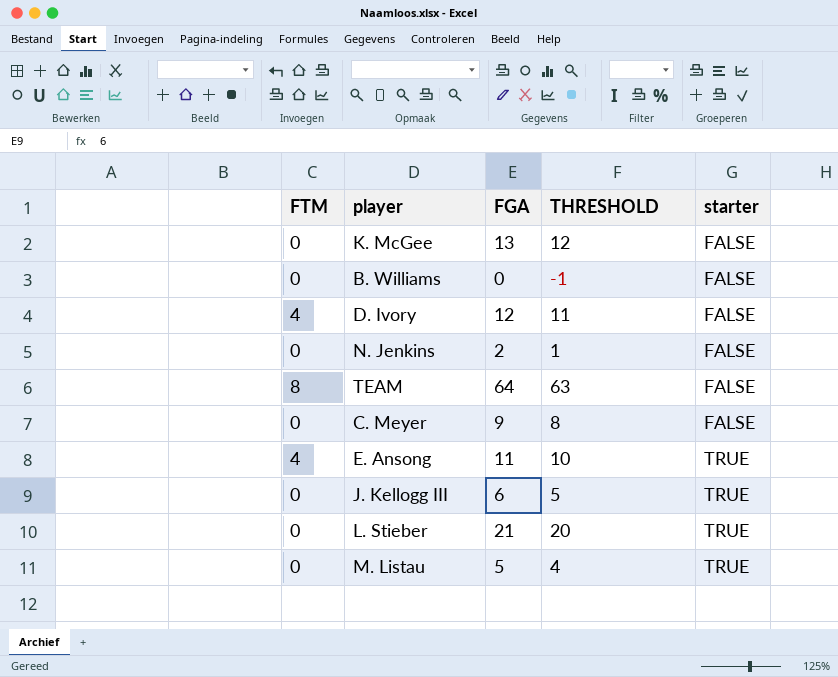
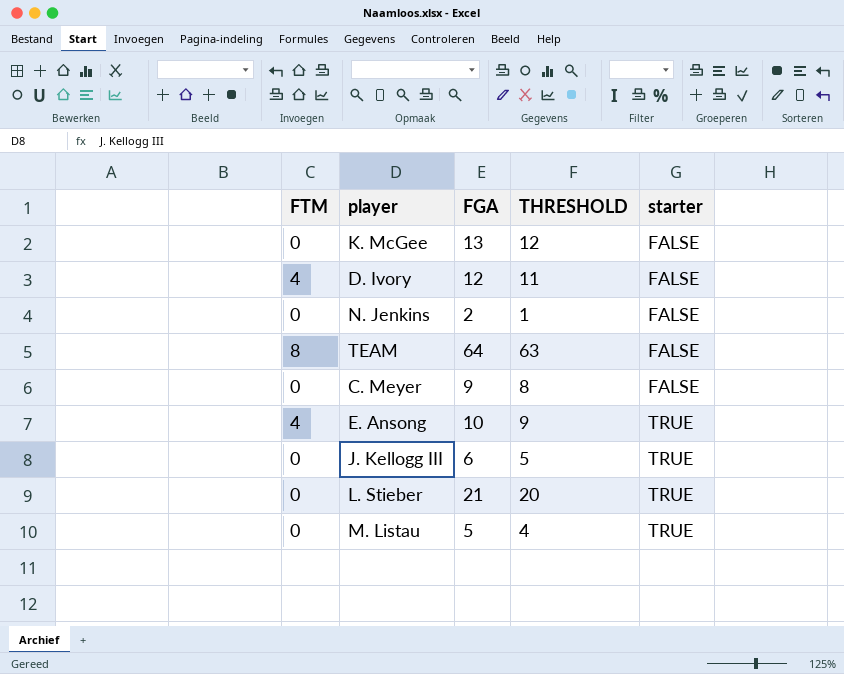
row B. Williams: 0 | 0 | -1 | FALSE -> none
E. Ansong | FGA: 11 -> 10
E. Ansong | THRESHOLD: 10 -> 9

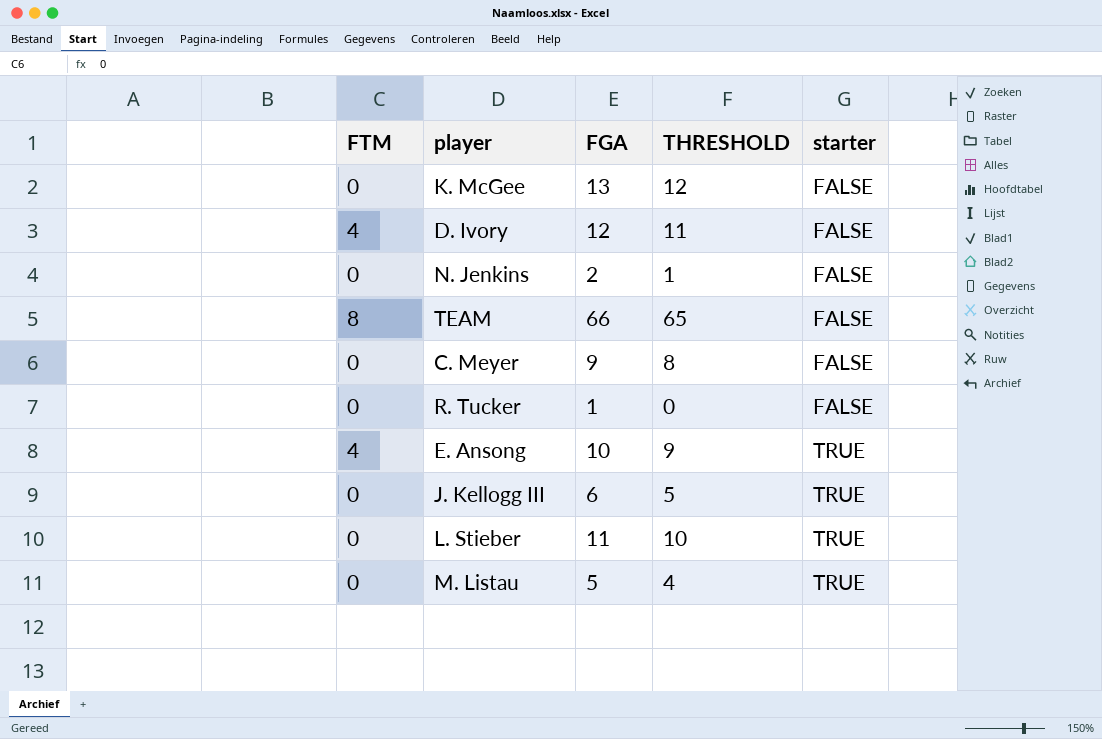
TEAM | FGA: 64 -> 66
TEAM | THRESHOLD: 63 -> 65
row R. Tucker: none -> 0 | 1 | 0 | FALSE
L. Stieber | FGA: 21 -> 11
L. Stieber | THRESHOLD: 20 -> 10

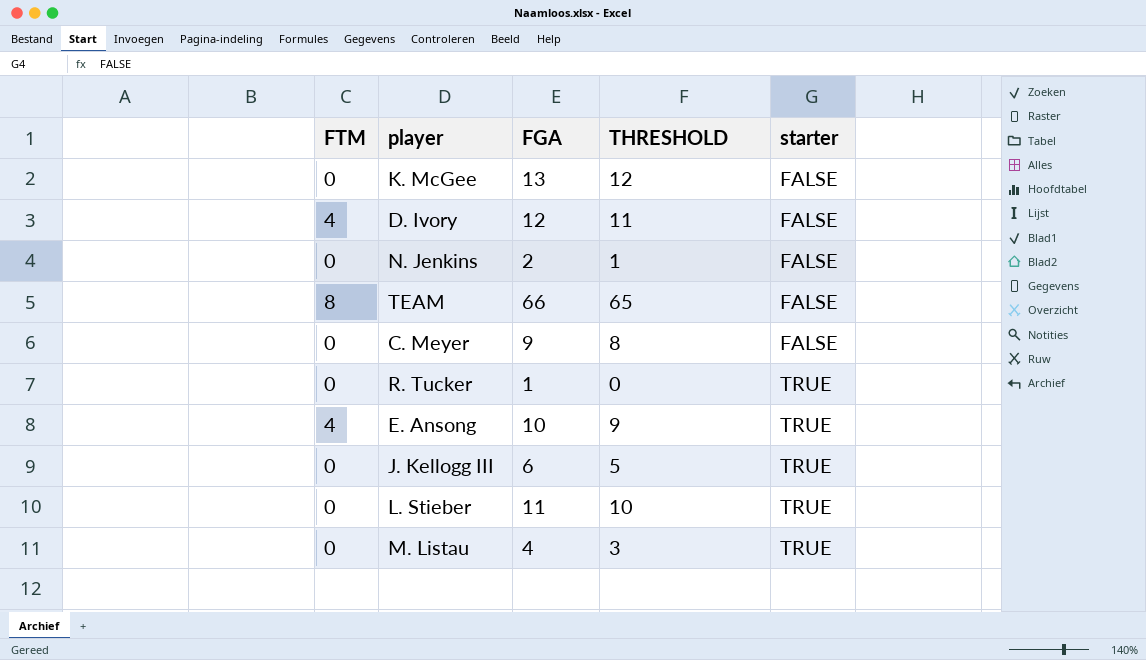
R. Tucker | starter: FALSE -> TRUE
M. Listau | FGA: 5 -> 4
M. Listau | THRESHOLD: 4 -> 3

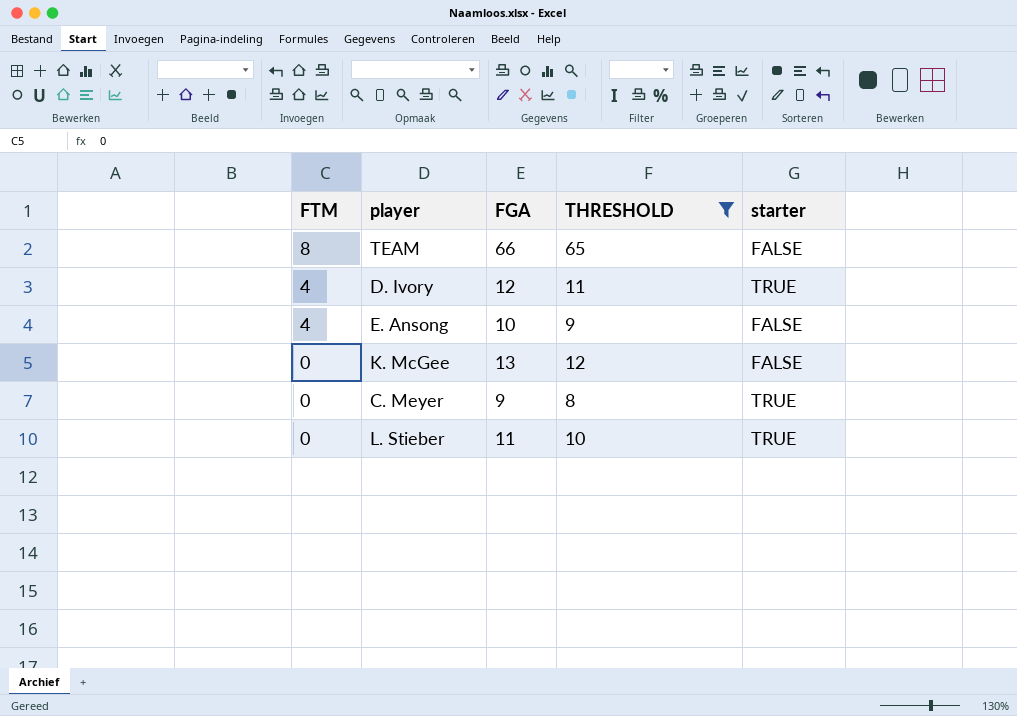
filter: none -> THRESHOLD >= 8
row order: starter ascending -> FTM descending
D. Ivory | starter: FALSE -> TRUE
E. Ansong | starter: TRUE -> FALSE
C. Meyer | starter: FALSE -> TRUE

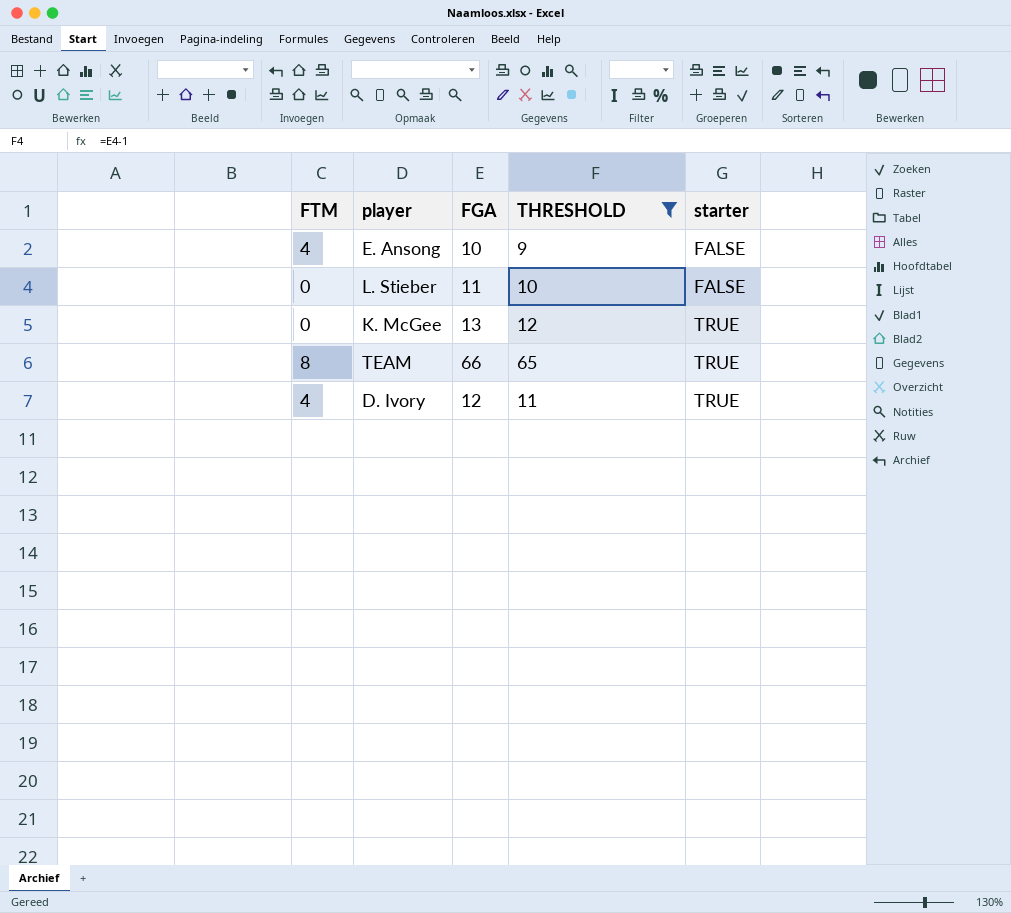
row order: FTM descending -> starter ascending
row C. Meyer: 0 | 9 | 8 | TRUE -> none
L. Stieber | starter: TRUE -> FALSE
K. McGee | starter: FALSE -> TRUE
TEAM | starter: FALSE -> TRUE

